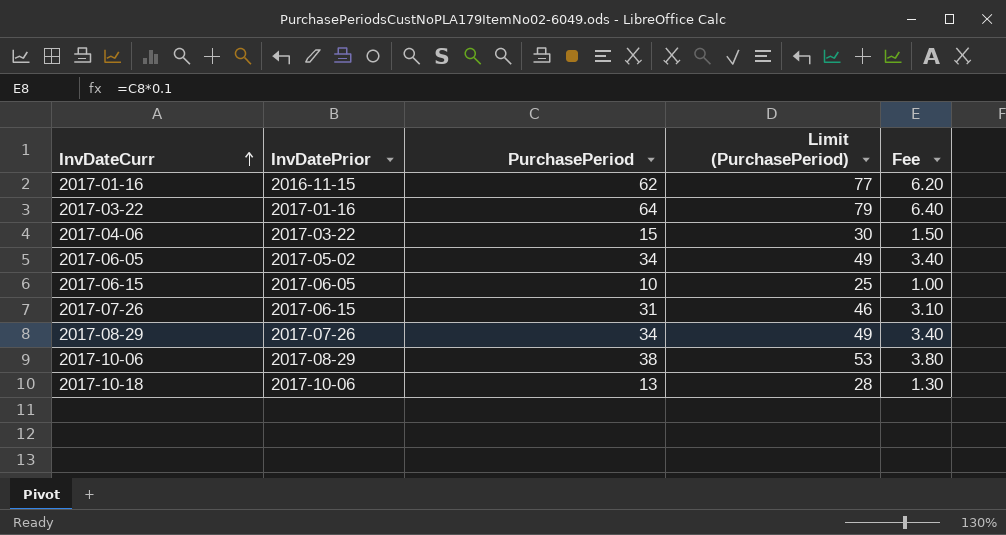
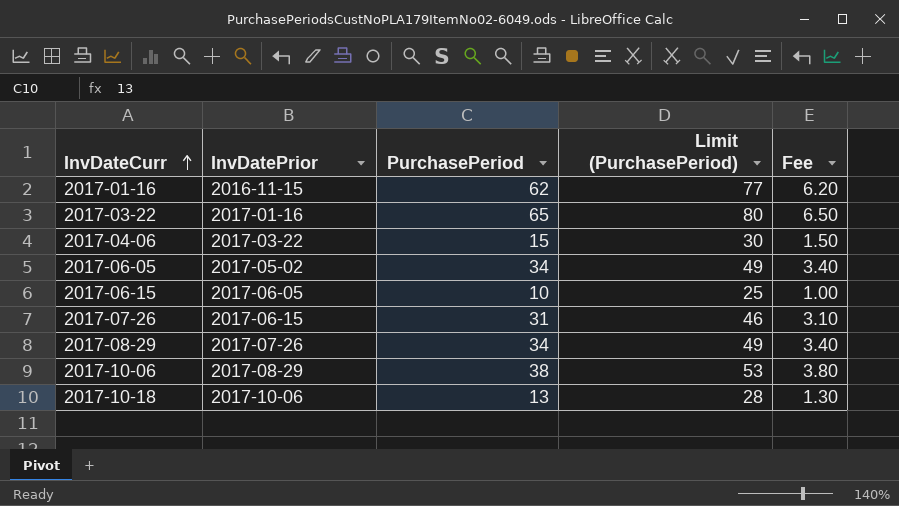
2017-03-22 | PurchasePeriod: 64 -> 65
2017-03-22 | Limit (PurchasePeriod): 79 -> 80
2017-03-22 | Fee: 6.40 -> 6.50

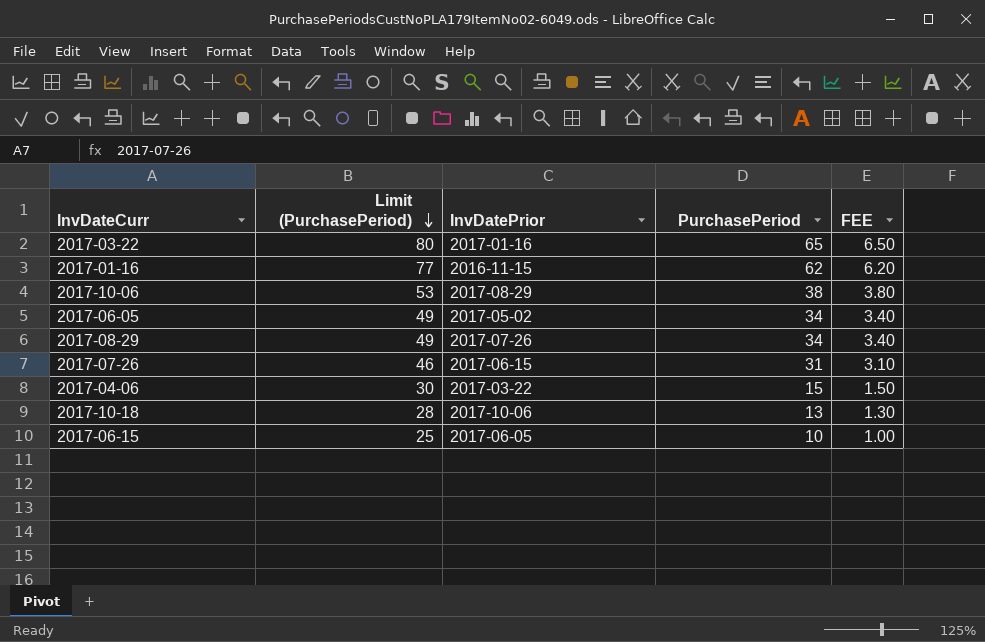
row order: InvDateCurr ascending -> Limit (PurchasePeriod) descending
column Limit (PurchasePeriod) | position: 4 -> 2
column name: Fee -> FEE

